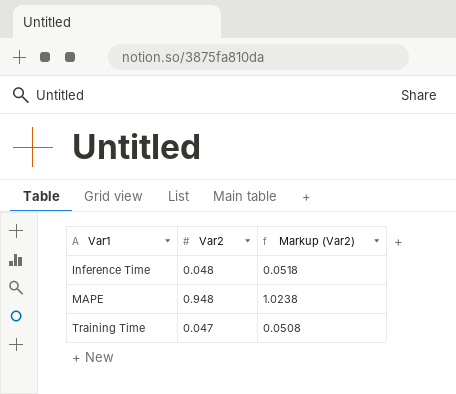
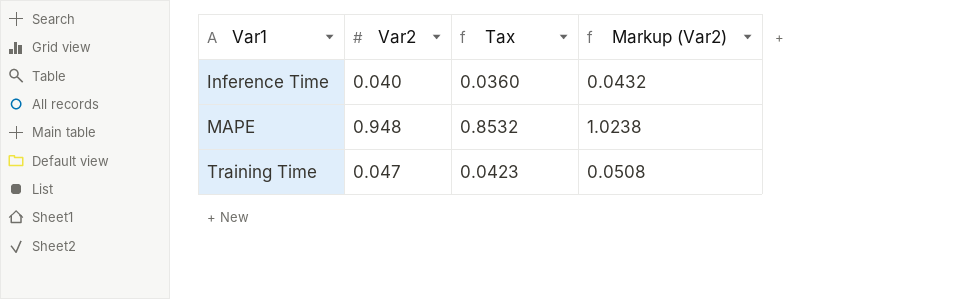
column Tax | formula: none -> [Var2] * 0.9
Inference Time | Var2: 0.048 -> 0.040
Inference Time | Markup (Var2): 0.0518 -> 0.0432

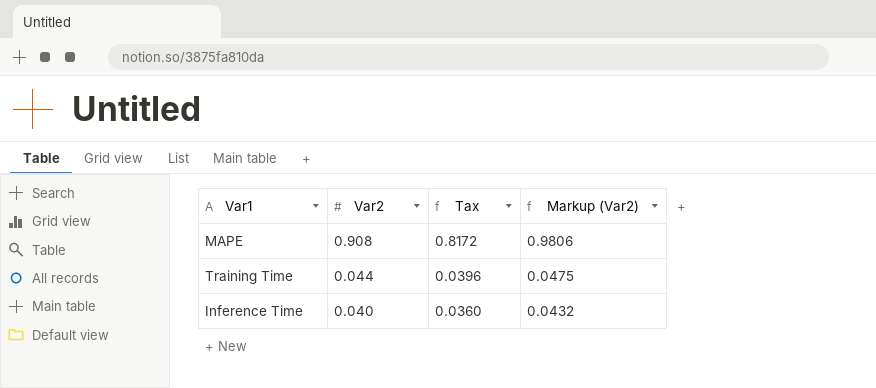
row order: Var1 ascending -> Var2 descending
MAPE | Var2: 0.948 -> 0.908
MAPE | Tax: 0.8532 -> 0.8172
MAPE | Markup (Var2): 1.0238 -> 0.9806
Training Time | Var2: 0.047 -> 0.044
Training Time | Tax: 0.0423 -> 0.0396
Training Time | Markup (Var2): 0.0508 -> 0.0475

